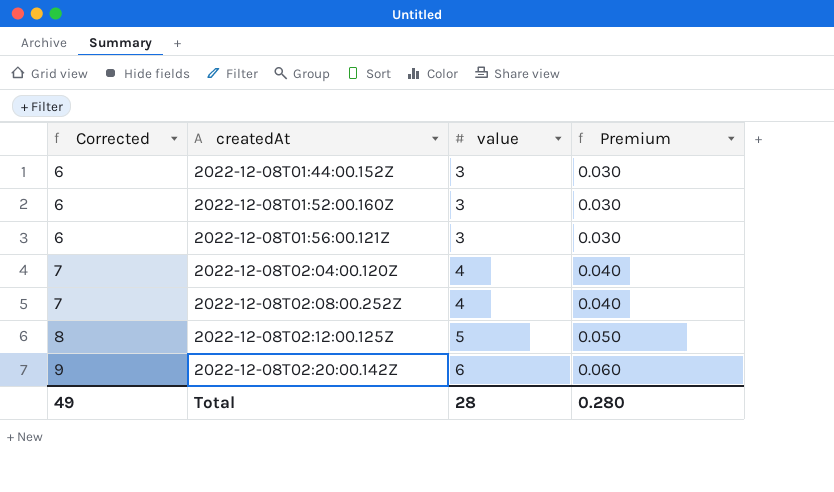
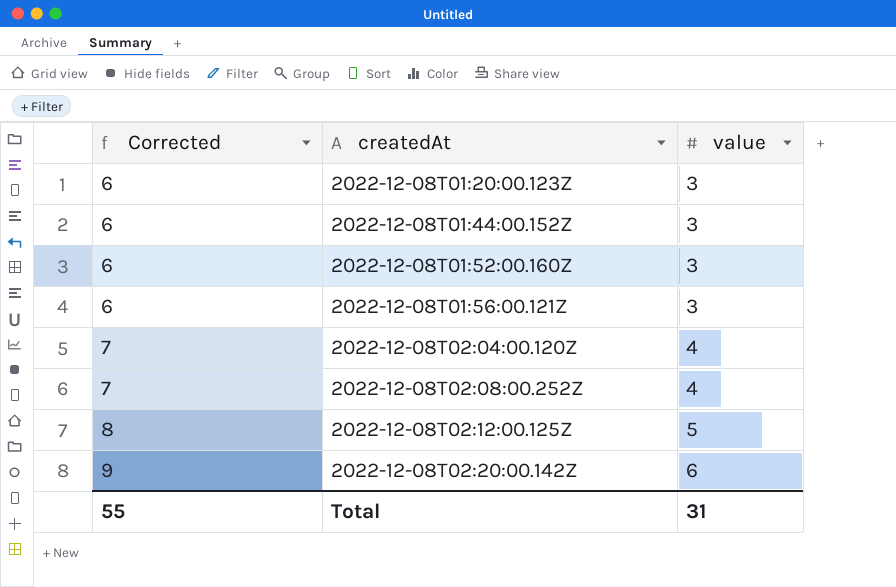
column Premium | formula: [value] * 0.01 -> none
row 2022-12-08T01:20:00.123Z: none -> 6 | 3
Total | Corrected: 49 -> 55
Total | value: 28 -> 31

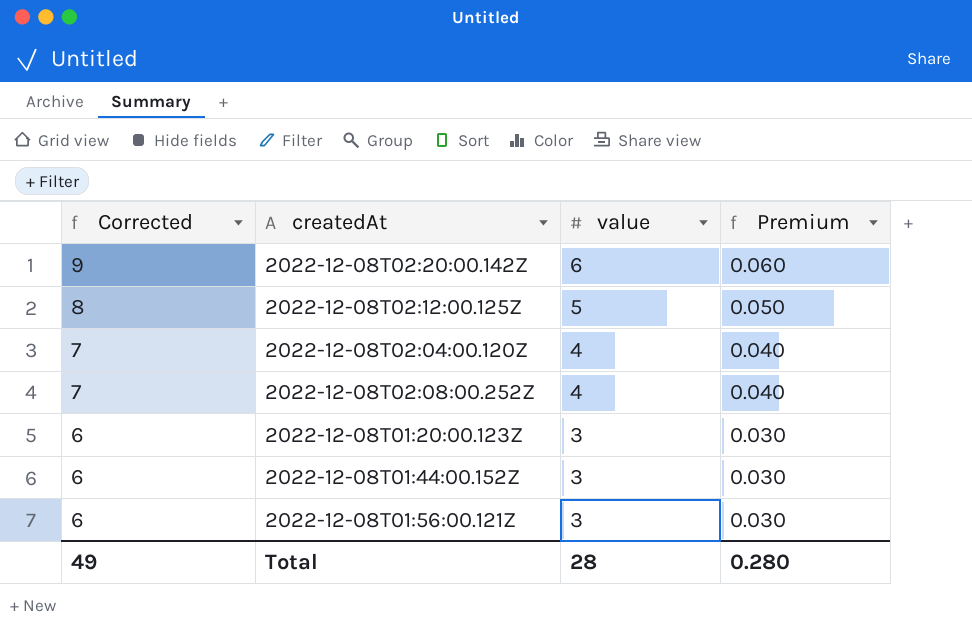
row order: Corrected ascending -> Corrected descending
column Premium | formula: none -> [value] * 0.01
row 2022-12-08T01:52:00.160Z: 6 | 3 -> none
Total | Corrected: 55 -> 49
Total | value: 31 -> 28

